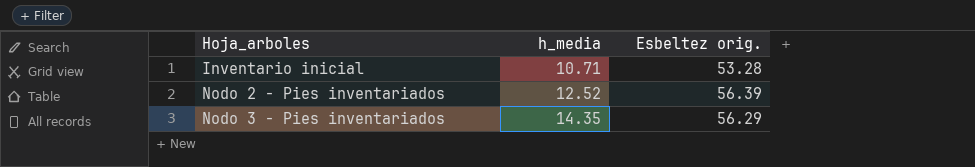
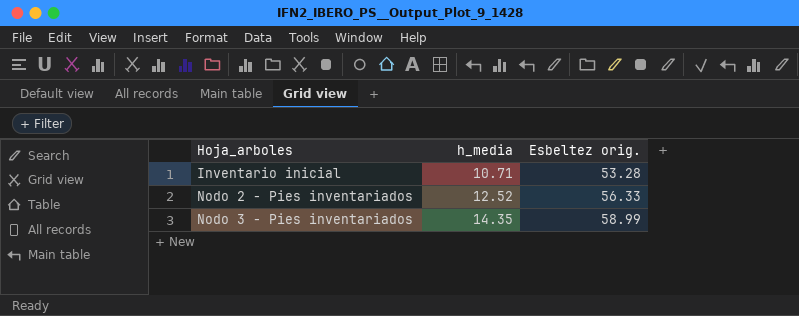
Nodo 2 - Pies inventariados | Esbeltez orig.: 56.39 -> 56.33
Nodo 3 - Pies inventariados | Esbeltez orig.: 56.29 -> 58.99

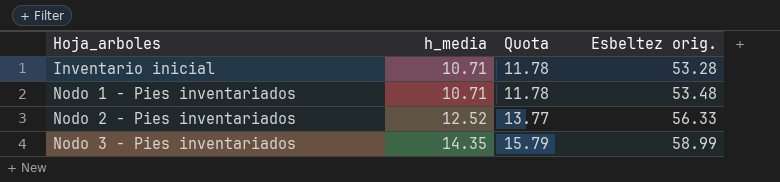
column Quota | formula: none -> [h_media] * 1.1
row Nodo 1 - Pies inventariados: none -> 10.71 | 11.78 | 53.48

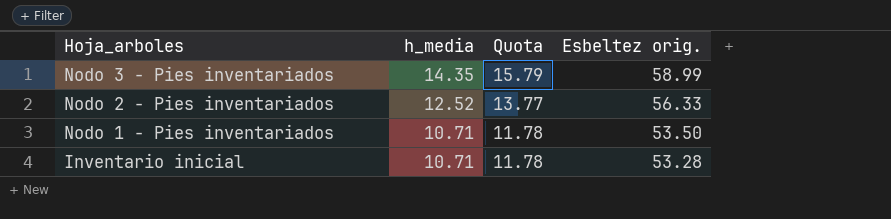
row order: Hoja_arboles ascending -> Hoja_arboles descending
Nodo 1 - Pies inventariados | Esbeltez orig.: 53.48 -> 53.50

